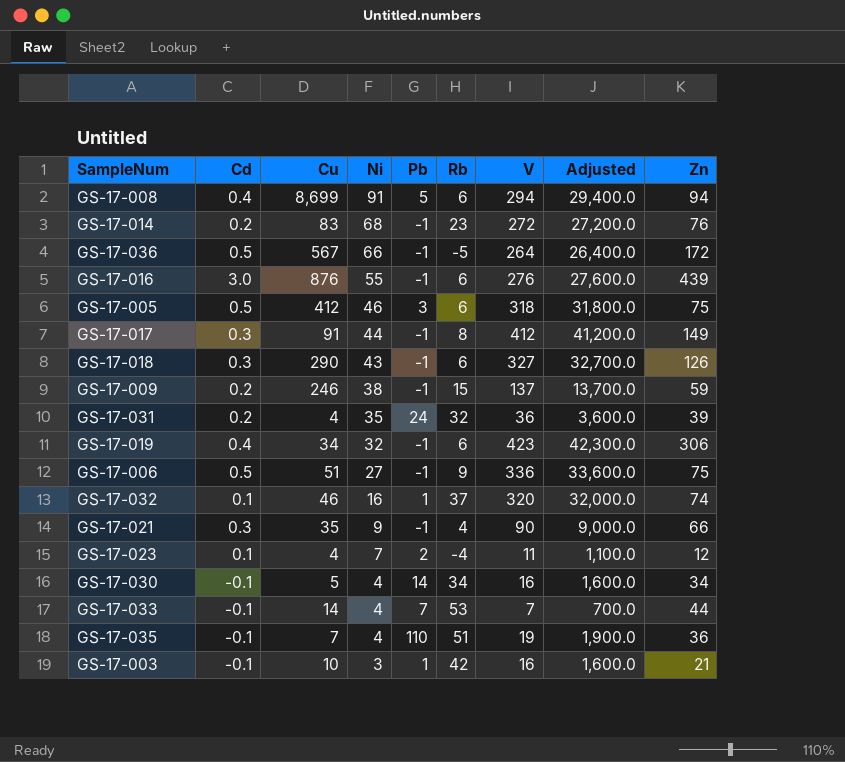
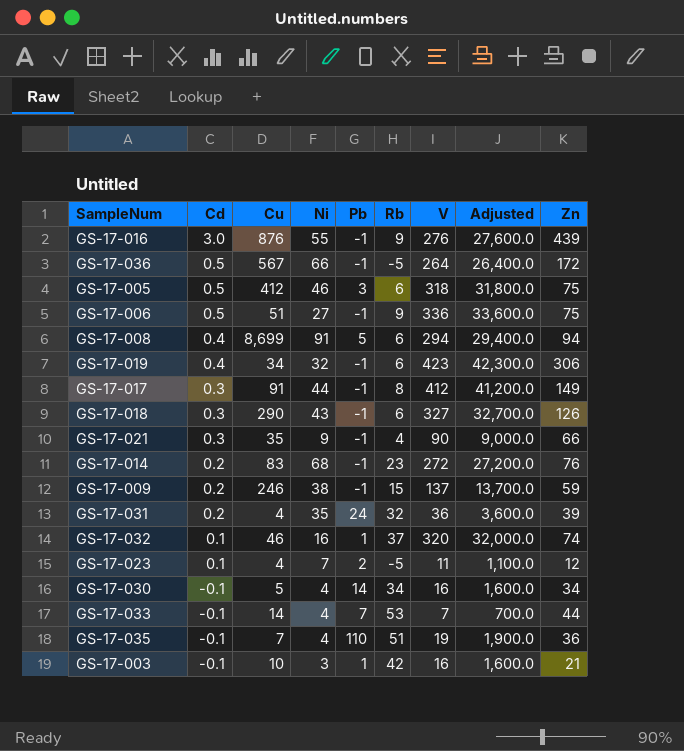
row order: Ni descending -> Cd descending
GS-17-016 | Rb: 6 -> 9
GS-17-023 | Rb: -4 -> -5

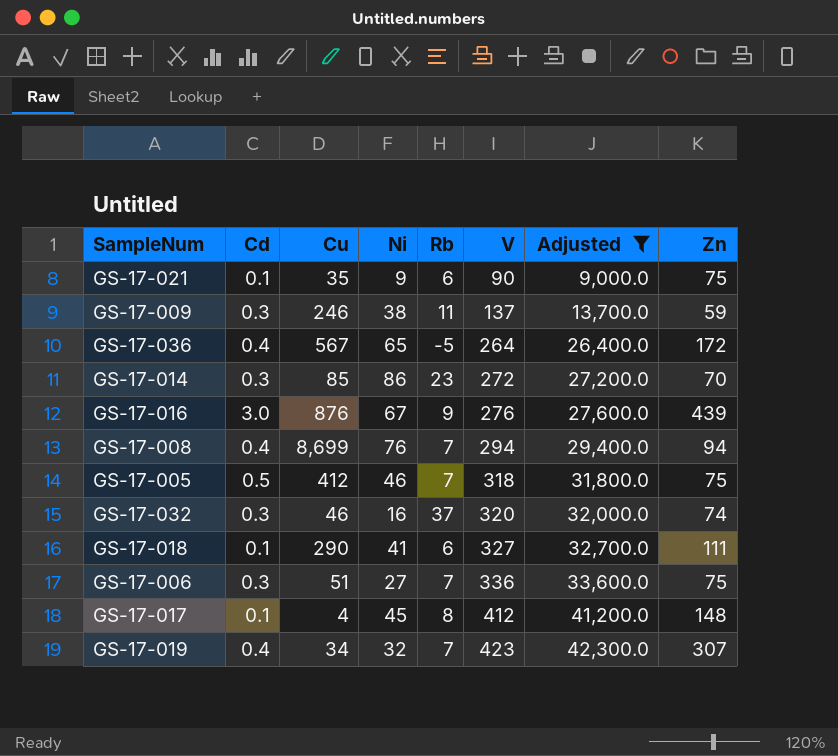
filter: none -> Adjusted >= 9,000.0
row order: Cd descending -> V ascending
column Pb | position: 5 -> none
GS-17-021 | Cd: 0.3 -> 0.1
GS-17-021 | Rb: 4 -> 6
GS-17-021 | Zn: 66 -> 75
GS-17-009 | Cd: 0.2 -> 0.3
GS-17-009 | Rb: 15 -> 11
GS-17-036 | Cd: 0.5 -> 0.4
GS-17-036 | Ni: 66 -> 65
GS-17-014 | Cd: 0.2 -> 0.3
GS-17-014 | Cu: 83 -> 85
GS-17-014 | Ni: 68 -> 86
GS-17-014 | Zn: 76 -> 70
GS-17-016 | Ni: 55 -> 67
GS-17-008 | Ni: 91 -> 76
GS-17-008 | Rb: 6 -> 7
GS-17-005 | Rb: 6 -> 7
GS-17-032 | Cd: 0.1 -> 0.3
GS-17-018 | Cd: 0.3 -> 0.1
GS-17-018 | Ni: 43 -> 41
GS-17-018 | Zn: 126 -> 111
GS-17-006 | Cd: 0.5 -> 0.3
GS-17-006 | Rb: 9 -> 7
GS-17-017 | Cd: 0.3 -> 0.1
GS-17-017 | Cu: 91 -> 4
GS-17-017 | Ni: 44 -> 45
GS-17-017 | Zn: 149 -> 148
GS-17-019 | Rb: 6 -> 7
GS-17-019 | Zn: 306 -> 307

